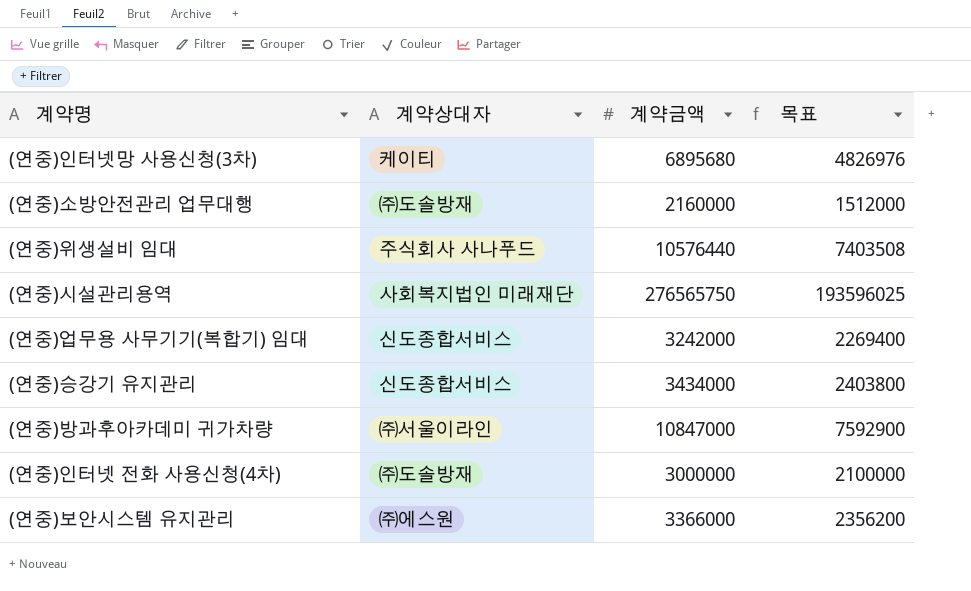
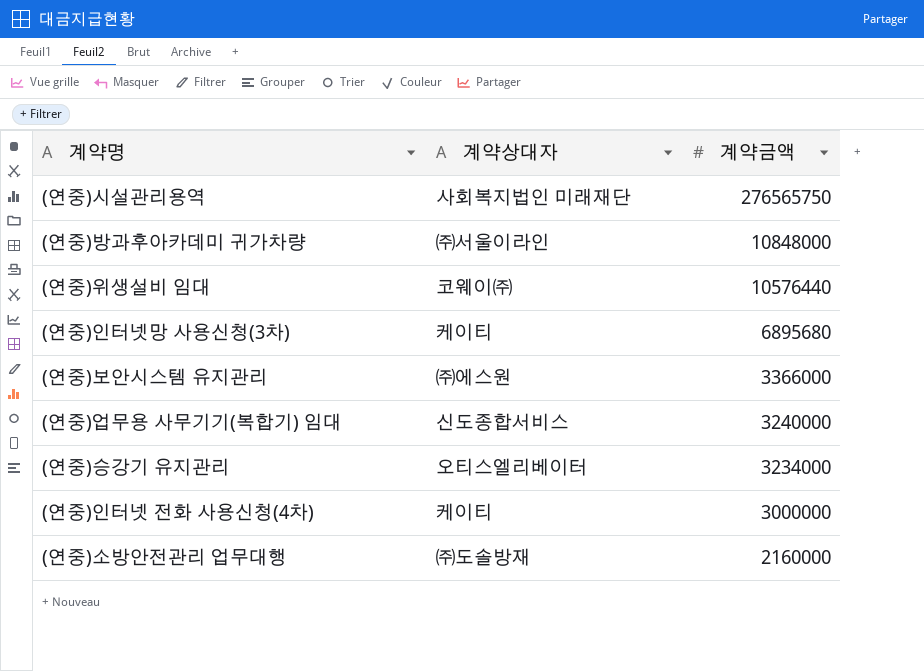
row order: none -> 계약금액 descending
column 목표 | formula: [계약금액] * 0.7 -> none
(연중)방과후아카데미 귀가차량 | 계약금액: 10847000 -> 10848000
(연중)위생설비 임대 | 계약상대자: 주식회사 사나푸드 -> 코웨이㈜
(연중)업무용 사무기기(복합기) 임대 | 계약금액: 3242000 -> 3240000
(연중)승강기 유지관리 | 계약상대자: 신도종합서비스 -> 오티스엘리베이터
(연중)승강기 유지관리 | 계약금액: 3434000 -> 3234000
(연중)인터넷 전화 사용신청(4차) | 계약상대자: ㈜도솔방재 -> 케이티

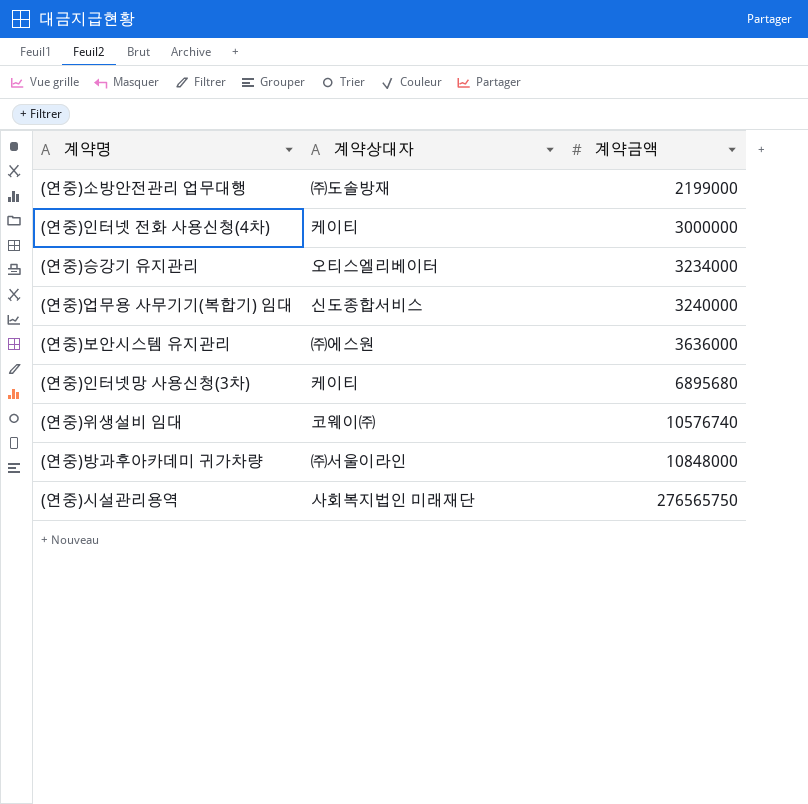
row order: 계약금액 descending -> 계약금액 ascending
(연중)소방안전관리 업무대행 | 계약금액: 2160000 -> 2199000
(연중)보안시스템 유지관리 | 계약금액: 3366000 -> 3636000
(연중)위생설비 임대 | 계약금액: 10576440 -> 10576740

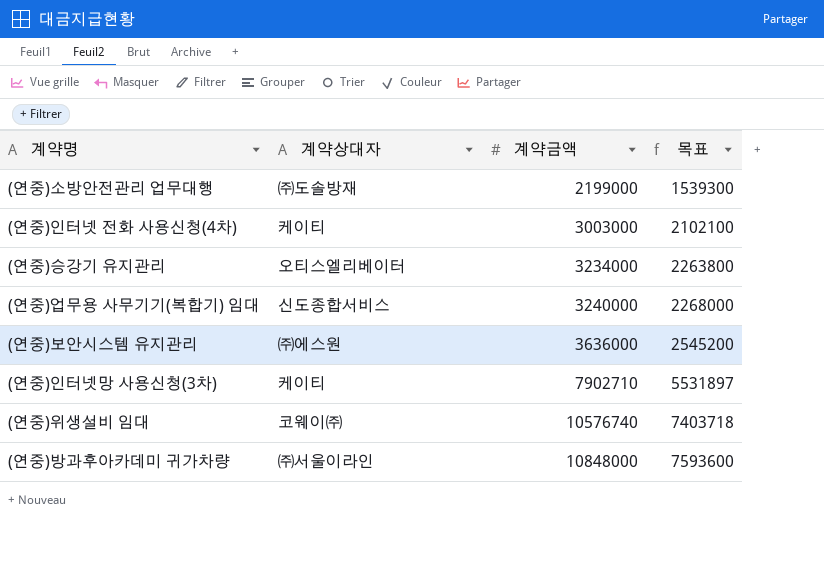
column 목표 | formula: none -> [계약금액] * 0.7
row (연중)시설관리용역: 사회복지법인 미래재단 | 276565750 -> none
(연중)인터넷 전화 사용신청(4차) | 계약금액: 3000000 -> 3003000
(연중)인터넷망 사용신청(3차) | 계약금액: 6895680 -> 7902710

